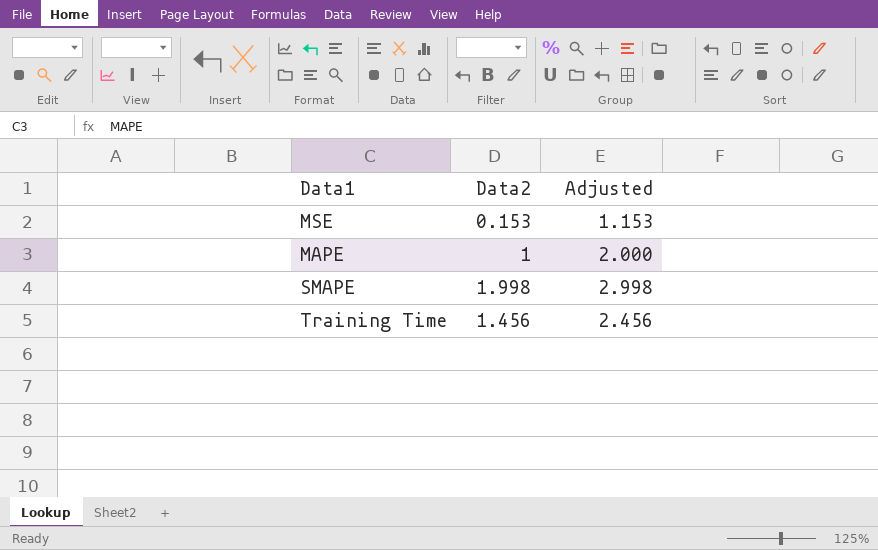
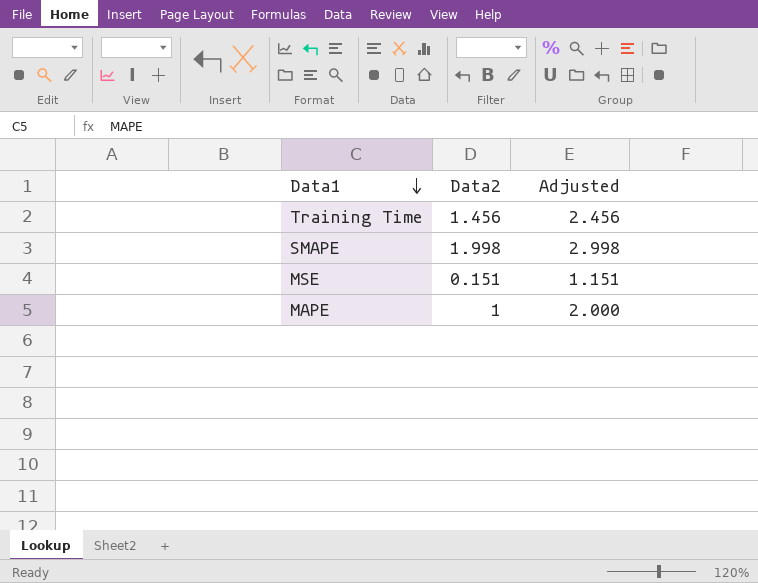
row order: none -> Data1 descending
MSE | Data2: 0.153 -> 0.151
MSE | Adjusted: 1.153 -> 1.151

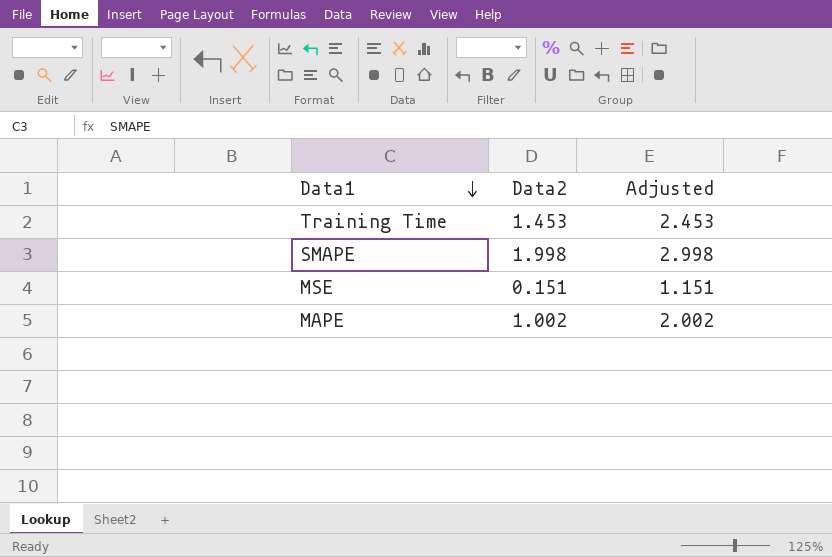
Training Time | Data2: 1.456 -> 1.453
Training Time | Adjusted: 2.456 -> 2.453
MAPE | Data2: 1 -> 1.002
MAPE | Adjusted: 2.000 -> 2.002

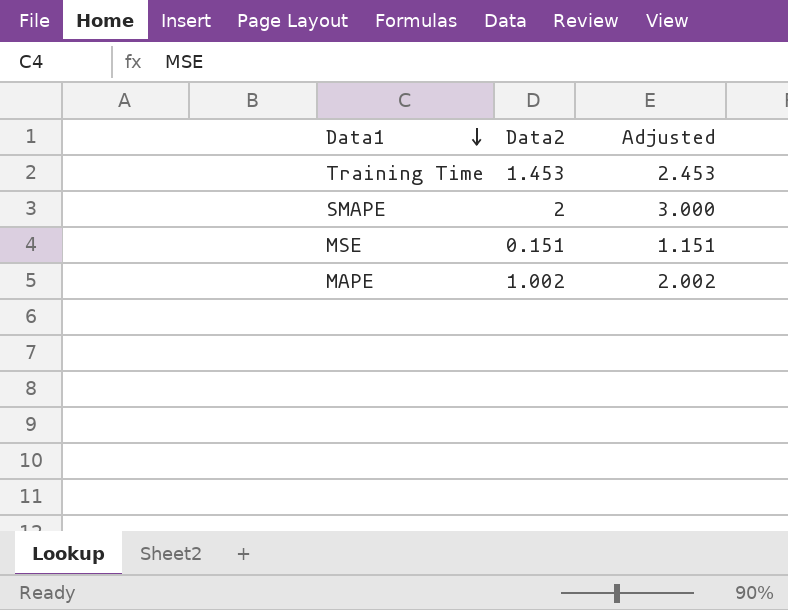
SMAPE | Data2: 1.998 -> 2
SMAPE | Adjusted: 2.998 -> 3.000

